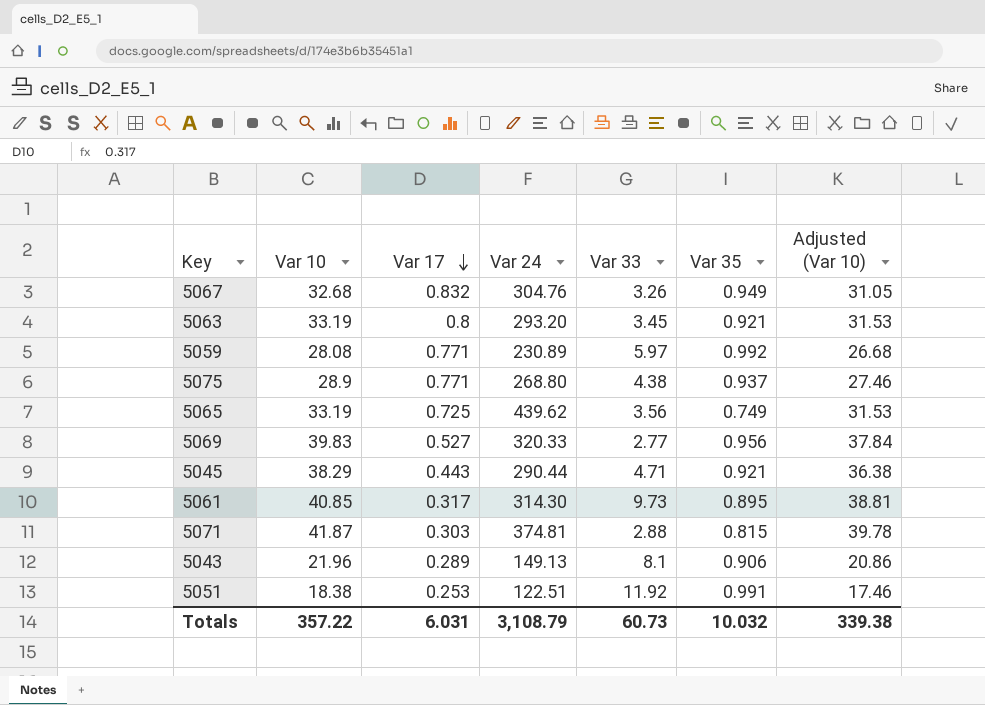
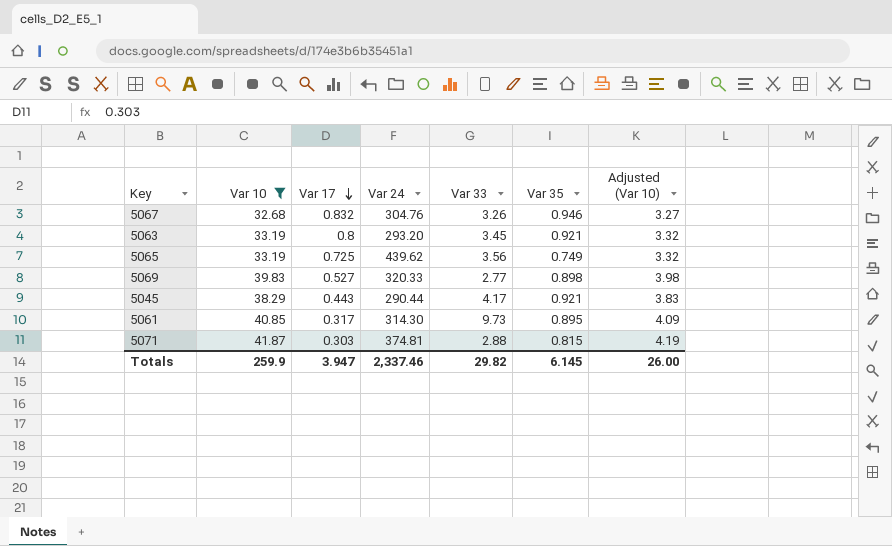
filter: none -> Var 10 >= 32.68
column Adjusted (Var 10) | formula: [Var 10] * 0.95 -> [Var 10] * 0.1
5067 | Var 35: 0.949 -> 0.946
5069 | Var 35: 0.956 -> 0.898
5045 | Var 33: 4.71 -> 4.17
Totals | Var 10: 357.22 -> 259.9
Totals | Var 17: 6.031 -> 3.947
Totals | Var 24: 3,108.79 -> 2,337.46
Totals | Var 33: 60.73 -> 29.82
Totals | Var 35: 10.032 -> 6.145
Totals | Adjusted (Var 10): 339.38 -> 26.00

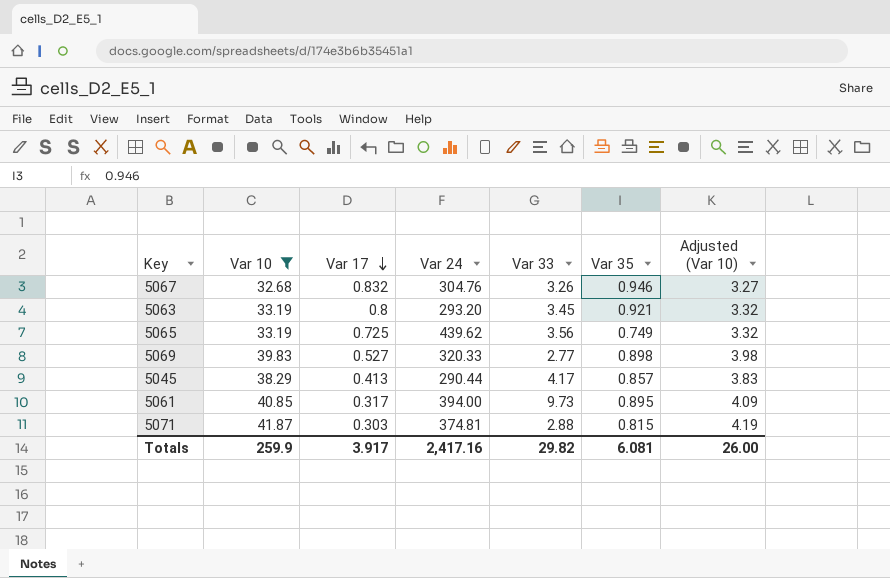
5045 | Var 17: 0.443 -> 0.413
5045 | Var 35: 0.921 -> 0.857
5061 | Var 24: 314.30 -> 394.00
Totals | Var 17: 3.947 -> 3.917
Totals | Var 24: 2,337.46 -> 2,417.16
Totals | Var 35: 6.145 -> 6.081

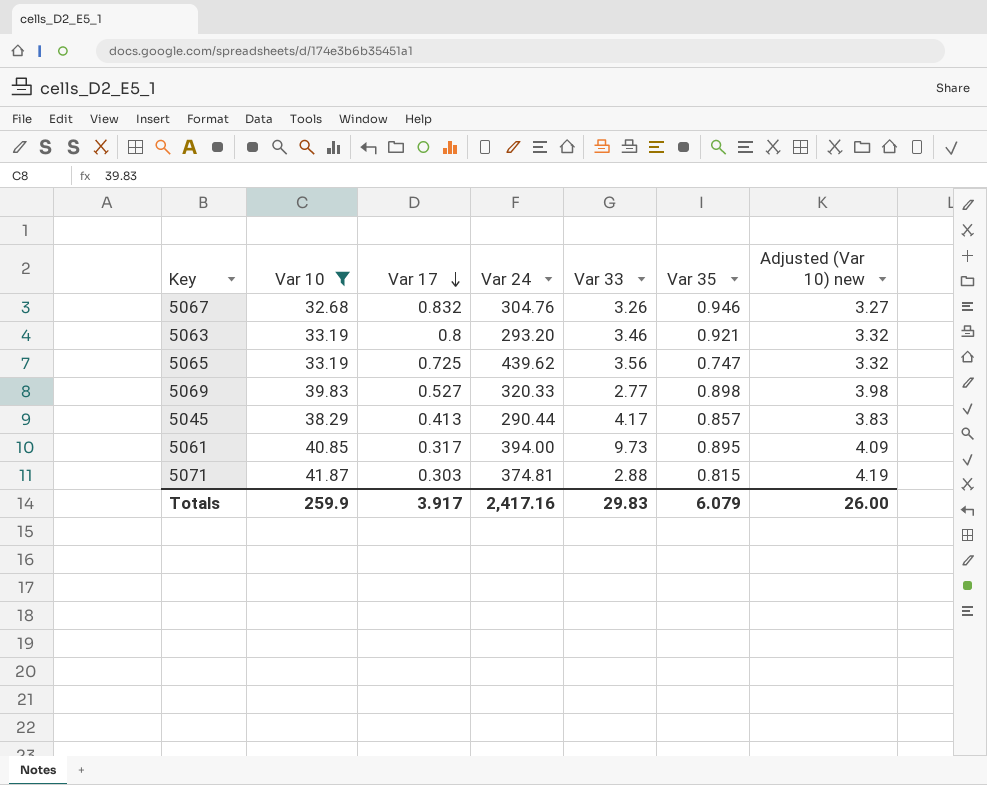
column name: Adjusted (Var 10) -> Adjusted (Var 10) new
5063 | Var 33: 3.45 -> 3.46
5065 | Var 35: 0.749 -> 0.747
Totals | Var 33: 29.82 -> 29.83
Totals | Var 35: 6.081 -> 6.079

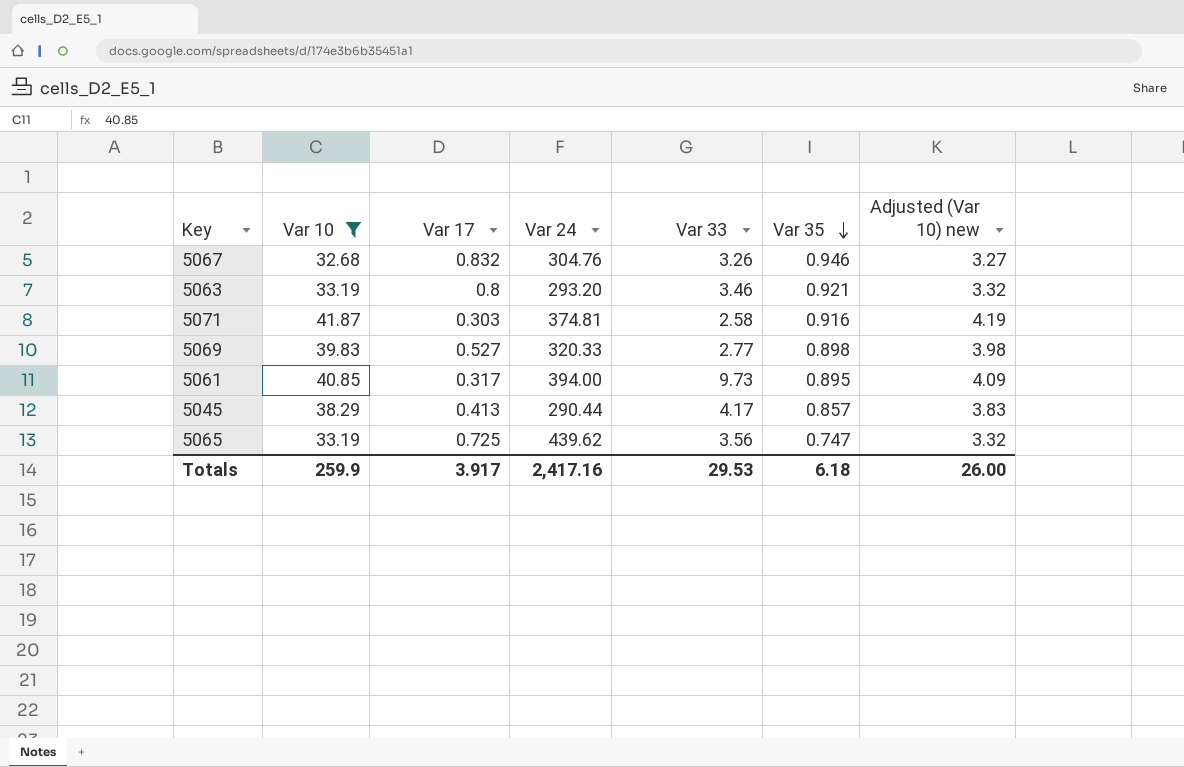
row order: Var 17 descending -> Var 35 descending
5071 | Var 33: 2.88 -> 2.58
5071 | Var 35: 0.815 -> 0.916
Totals | Var 33: 29.83 -> 29.53
Totals | Var 35: 6.079 -> 6.18

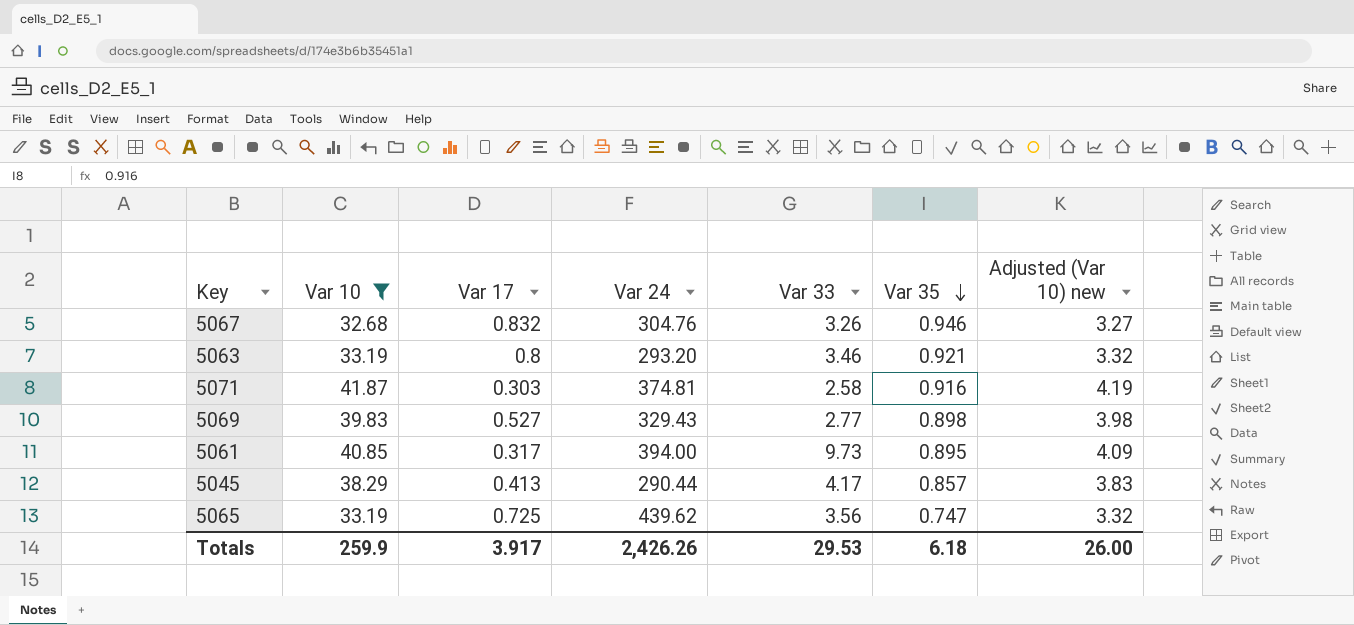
5069 | Var 24: 320.33 -> 329.43
Totals | Var 24: 2,417.16 -> 2,426.26

